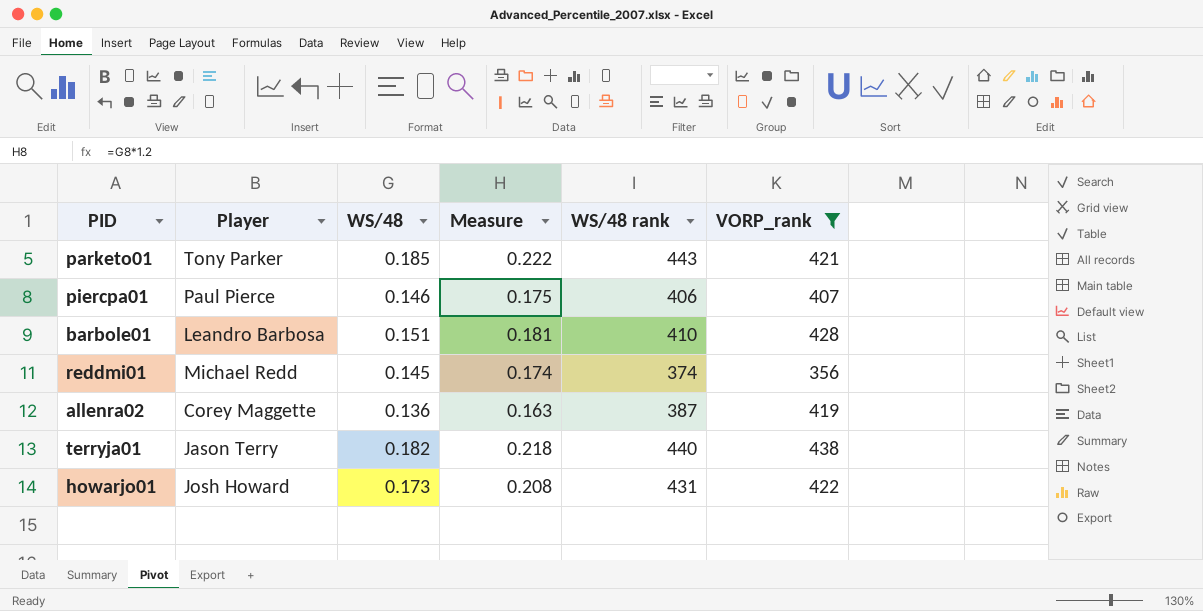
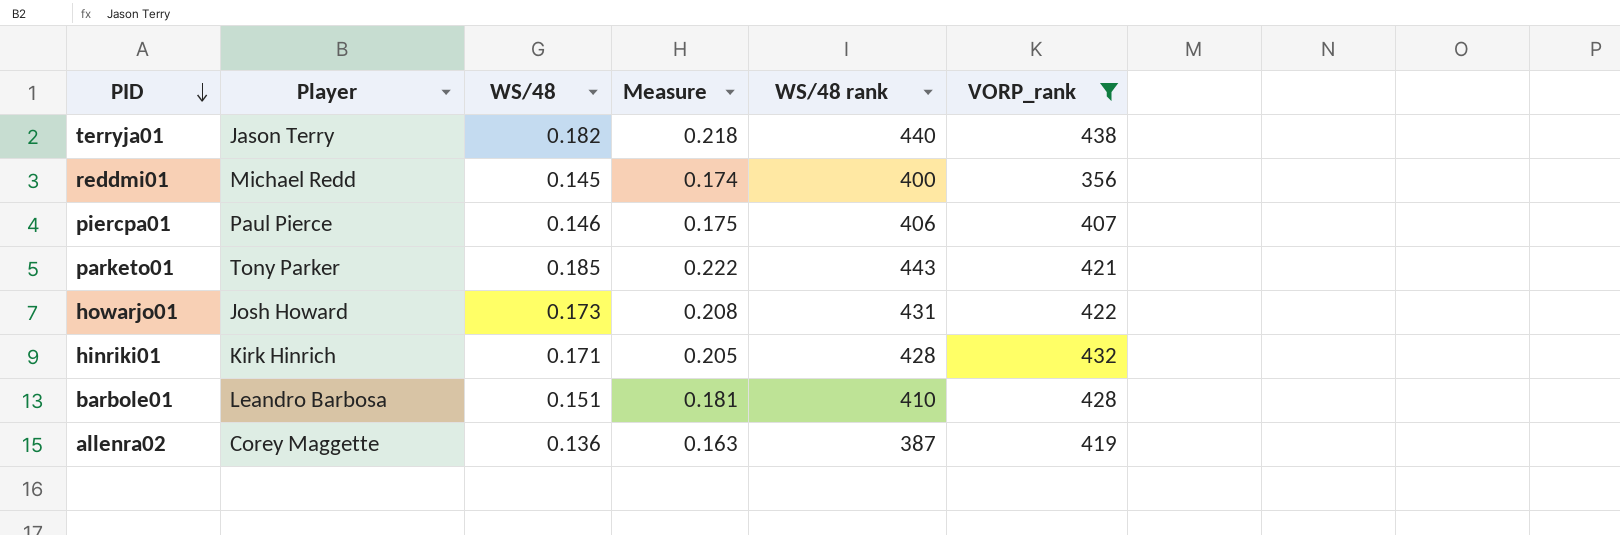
row order: none -> PID descending
reddmi01 | WS/48 rank: 374 -> 400
row hinriki01: none -> Kirk Hinrich | 0.171 | 0.205 | 428 | 432

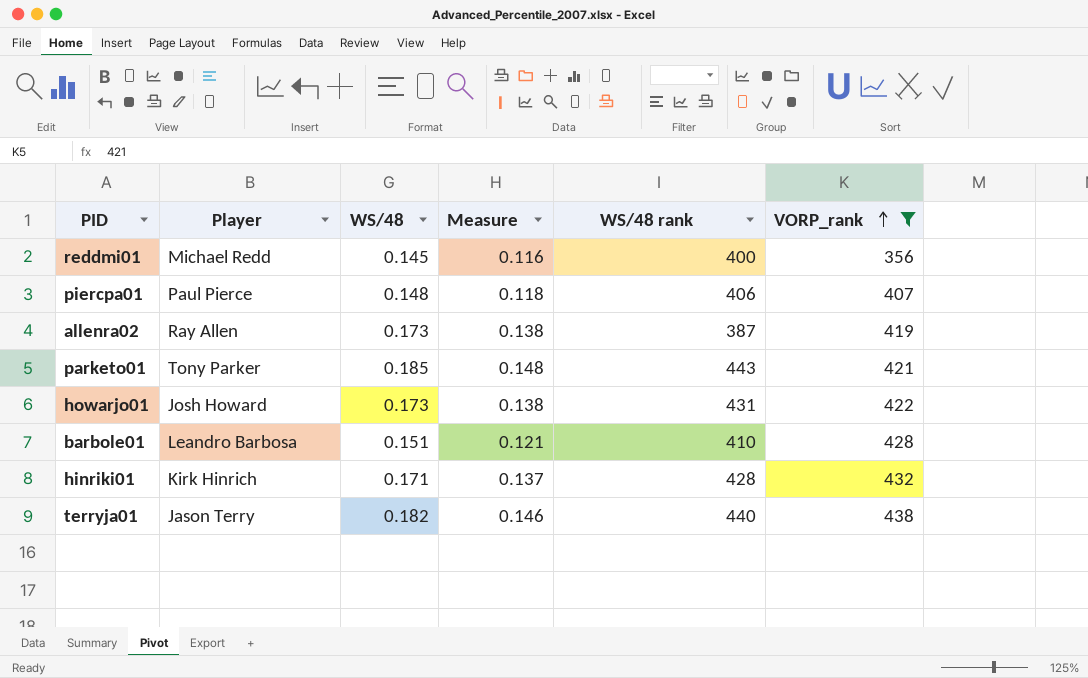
row order: PID descending -> VORP_rank ascending
column Measure | formula: [WS/48] * 1.2 -> [WS/48] * 0.8
piercpa01 | WS/48: 0.146 -> 0.148
allenra02 | Player: Corey Maggette -> Ray Allen
allenra02 | WS/48: 0.136 -> 0.173

